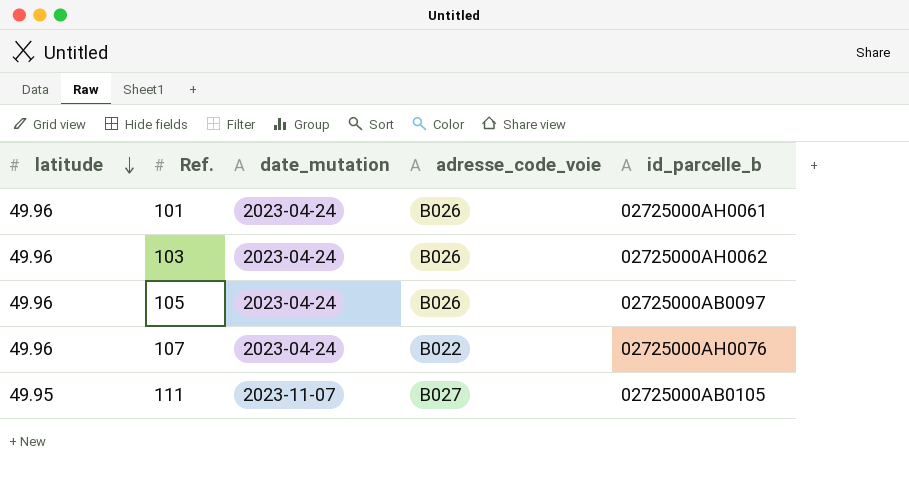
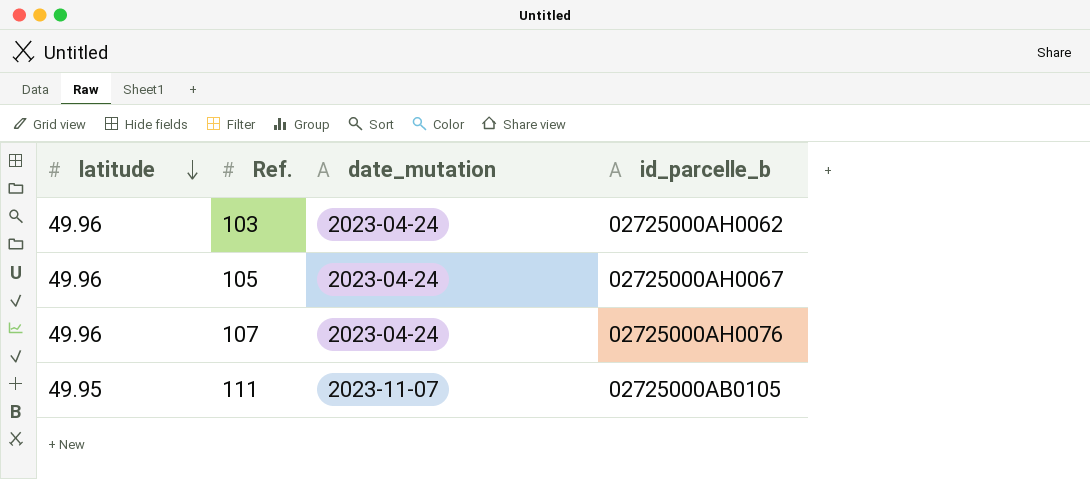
column adresse_code_voie | position: 4 -> none
row 101: 49.96 | 2023-04-24 | B026 | 02725000AH0061 -> none
105 | id_parcelle_b: 02725000AB0097 -> 02725000AH0067

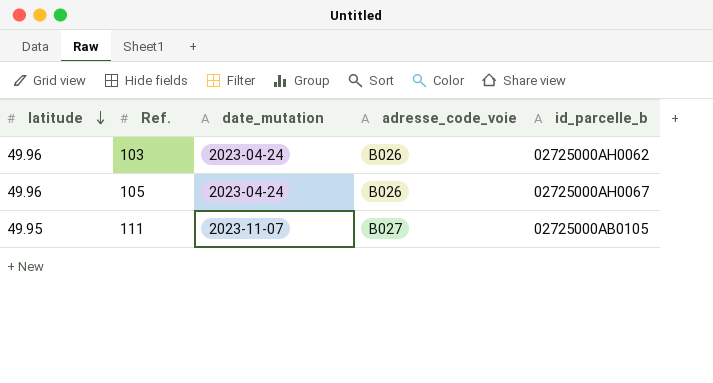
column adresse_code_voie | position: none -> 4
row 107: 49.96 | 2023-04-24 | 02725000AH0076 -> none

